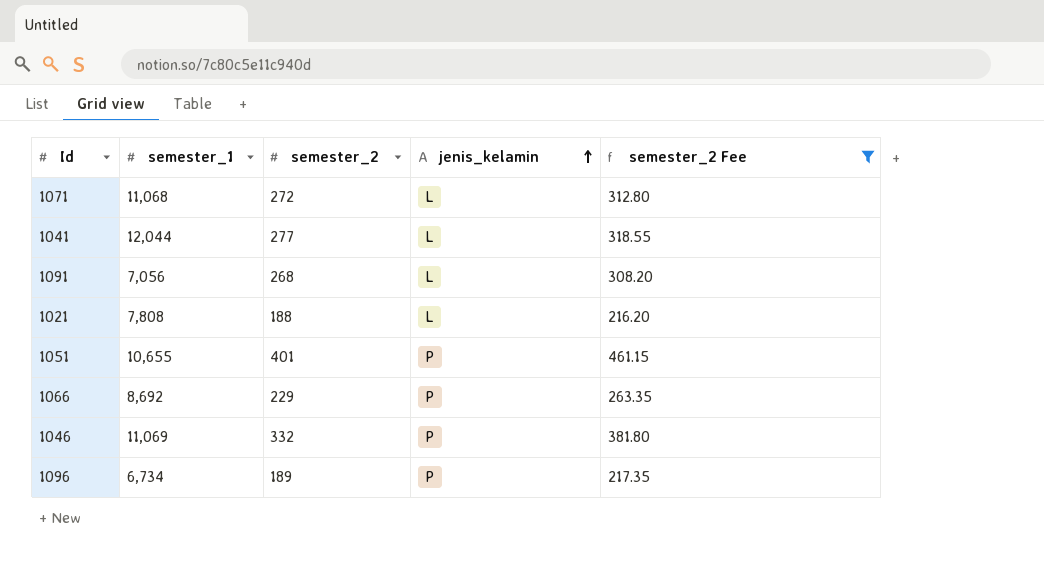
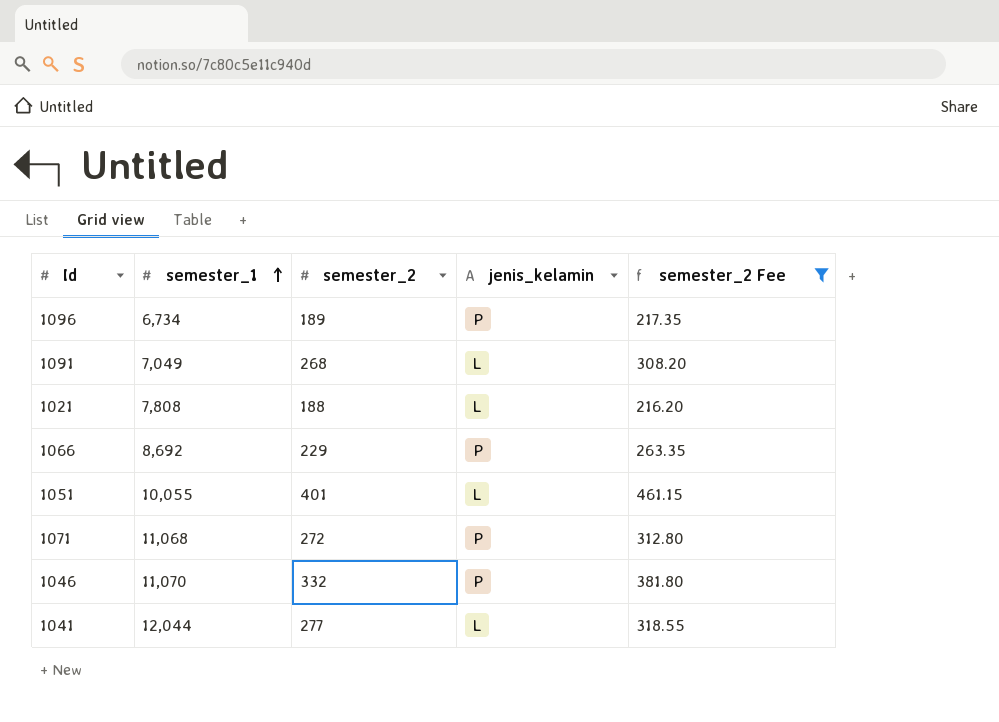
row order: jenis_kelamin ascending -> semester_1 ascending
1091 | semester_1: 7,056 -> 7,049
1051 | semester_1: 10,655 -> 10,055
1051 | jenis_kelamin: P -> L
1071 | jenis_kelamin: L -> P
1046 | semester_1: 11,069 -> 11,070

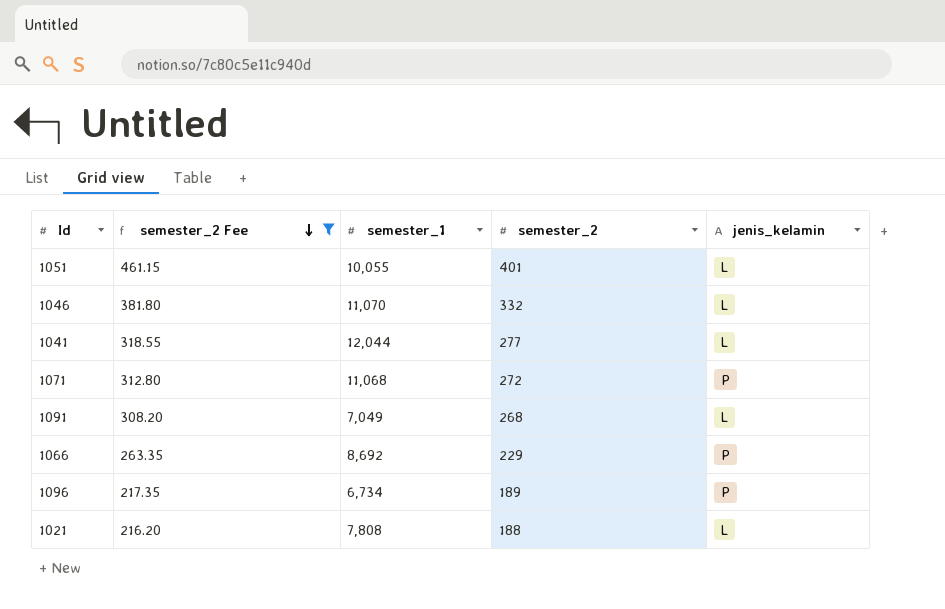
row order: semester_1 ascending -> semester_2 Fee descending
column semester_2 Fee | position: 5 -> 2
1046 | jenis_kelamin: P -> L

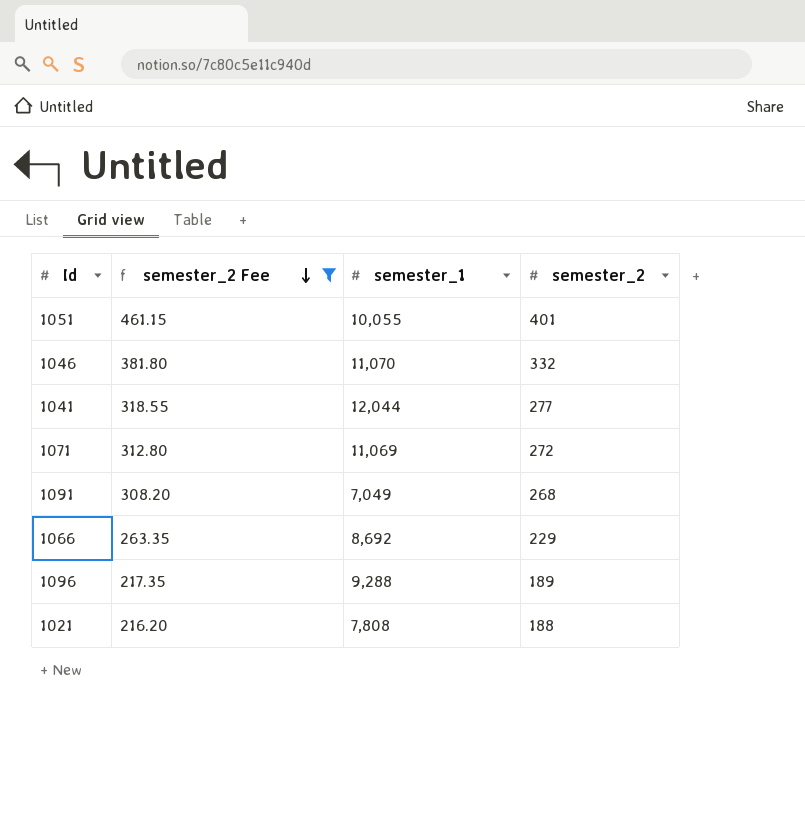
column jenis_kelamin | position: 5 -> none
1071 | semester_1: 11,068 -> 11,069
1096 | semester_1: 6,734 -> 9,288

